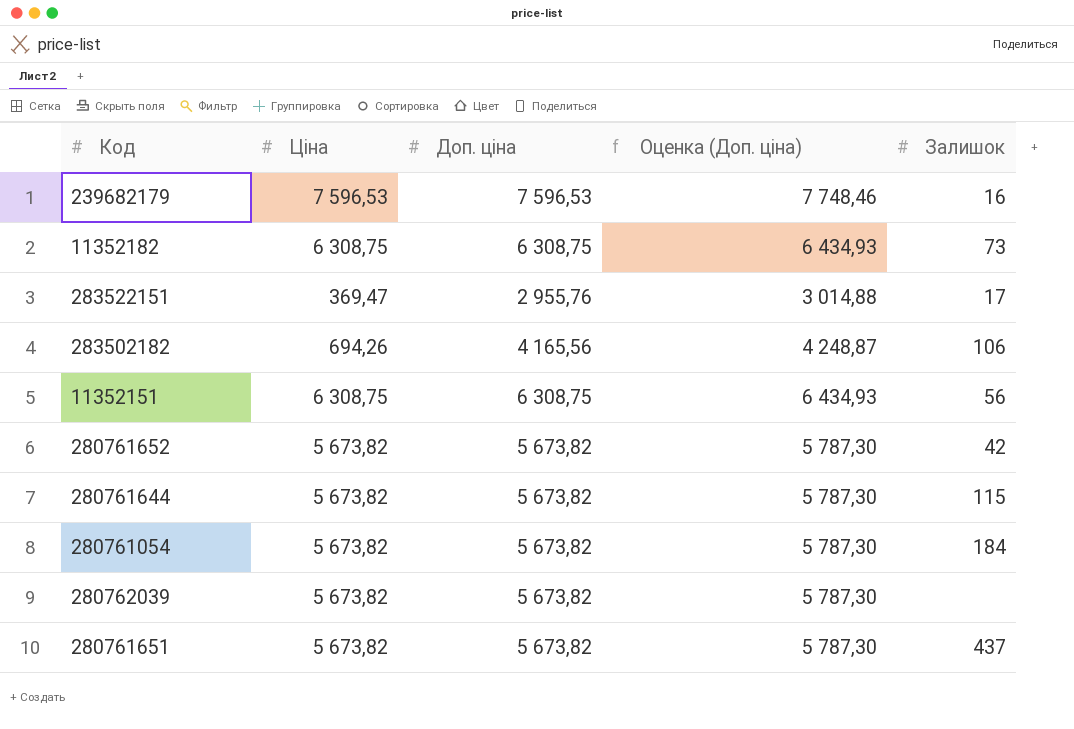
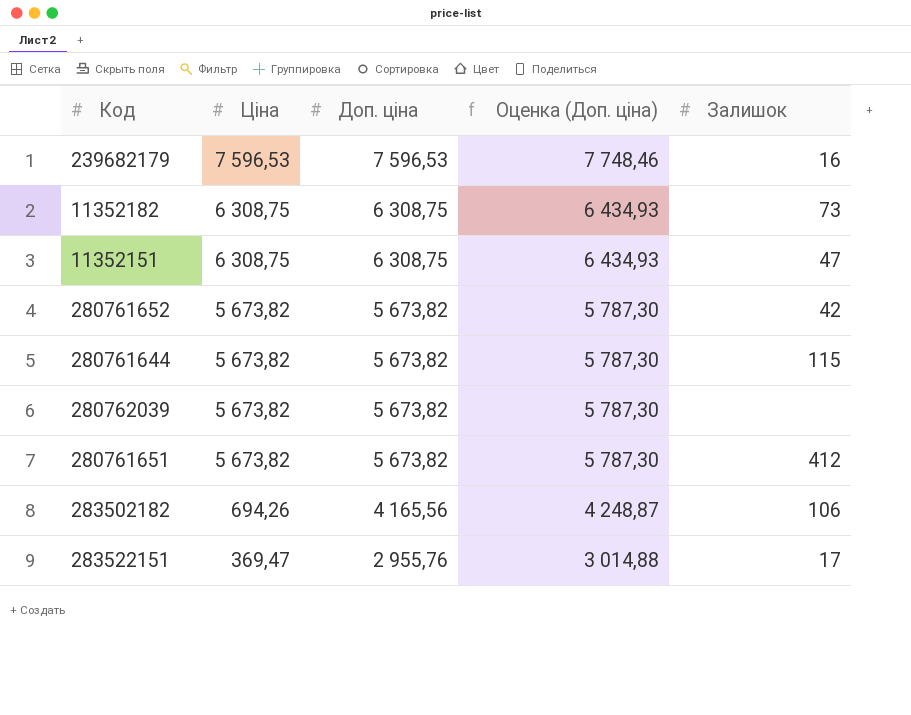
row order: none -> Ціна descending
row 280761054: 5 673,82 | 5 673,82 | 5 787,30 | 184 -> none
11352151 | Залишок: 56 -> 47
280761651 | Залишок: 437 -> 412

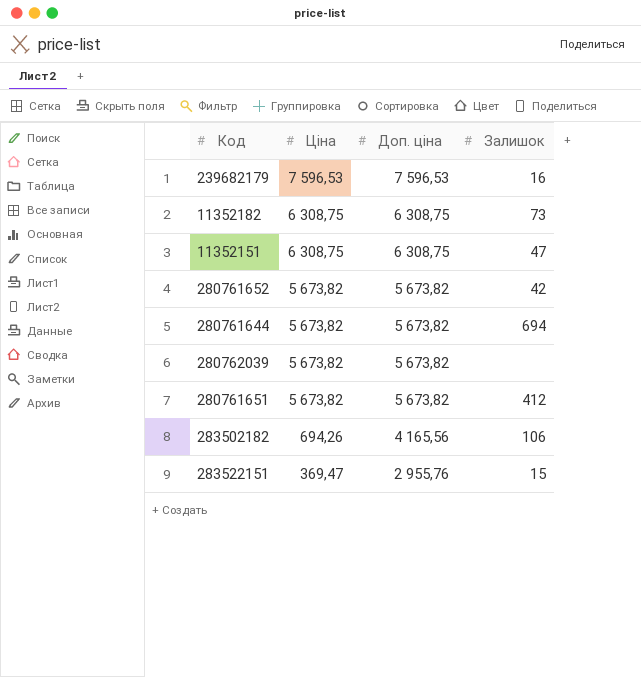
column Оценка (Доп. ціна) | formula: [Доп. ціна] * 1,02 -> none
280761644 | Залишок: 115 -> 694
283522151 | Залишок: 17 -> 15

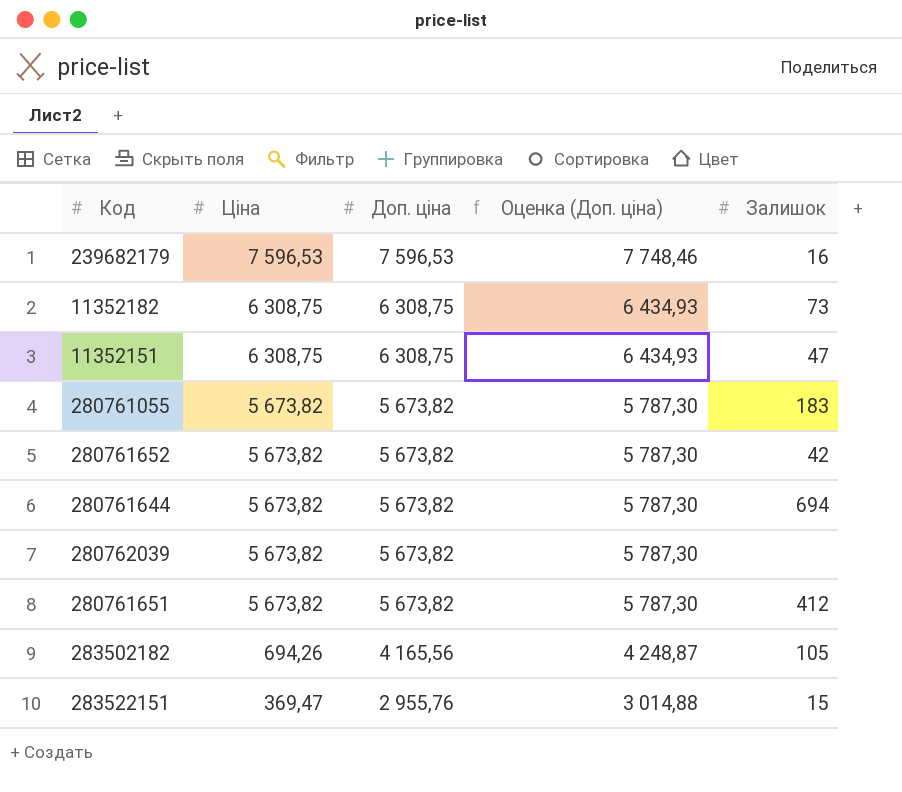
column Оценка (Доп. ціна) | formula: none -> [Доп. ціна] * 1,02
row 280761055: none -> 5 673,82 | 5 673,82 | 5 787,30 | 183
283502182 | Залишок: 106 -> 105

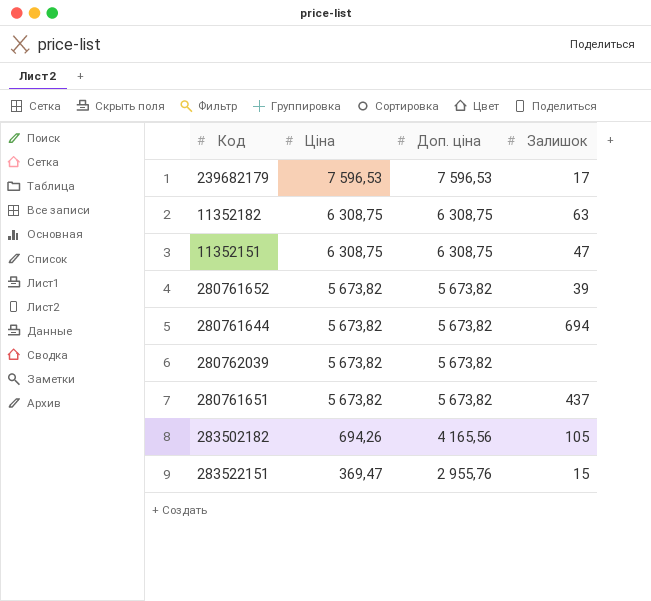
column Оценка (Доп. ціна) | formula: [Доп. ціна] * 1,02 -> none
row 280761055: 5 673,82 | 5 673,82 | 5 787,30 | 183 -> none
239682179 | Залишок: 16 -> 17
11352182 | Залишок: 73 -> 63
280761652 | Залишок: 42 -> 39
280761651 | Залишок: 412 -> 437

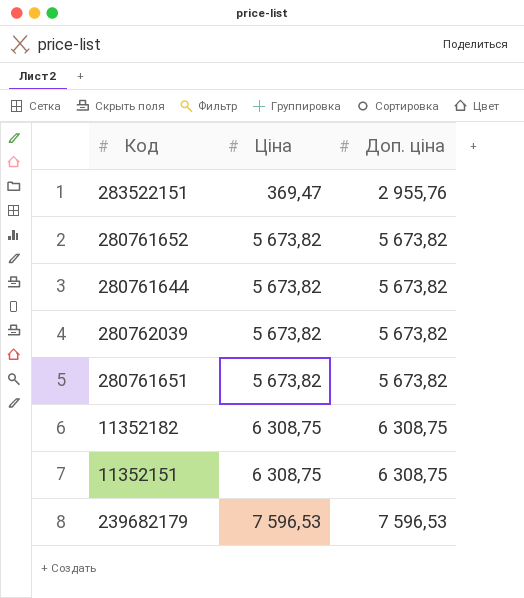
row order: Ціна descending -> Ціна ascending
column Залишок | position: 4 -> none
row 283502182: 694,26 | 4 165,56 | 105 -> none

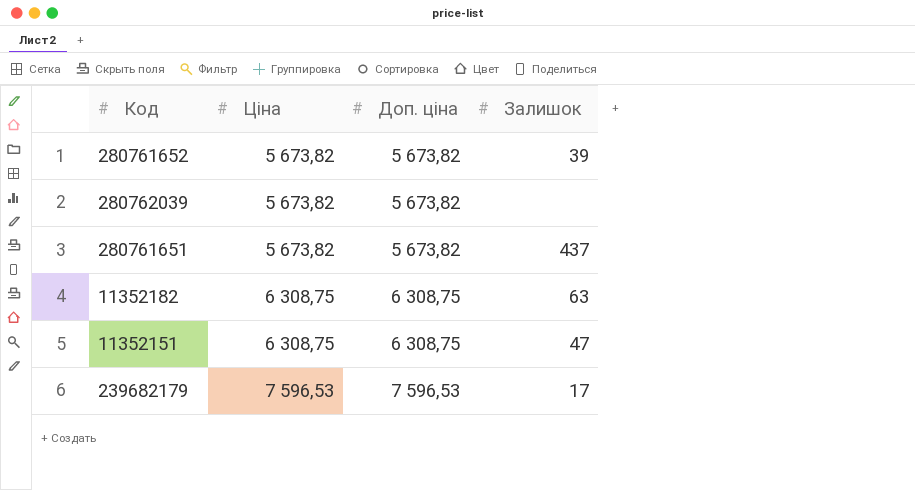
column Залишок | position: none -> 4
row 283522151: 369,47 | 2 955,76 -> none
row 280761644: 5 673,82 | 5 673,82 -> none

